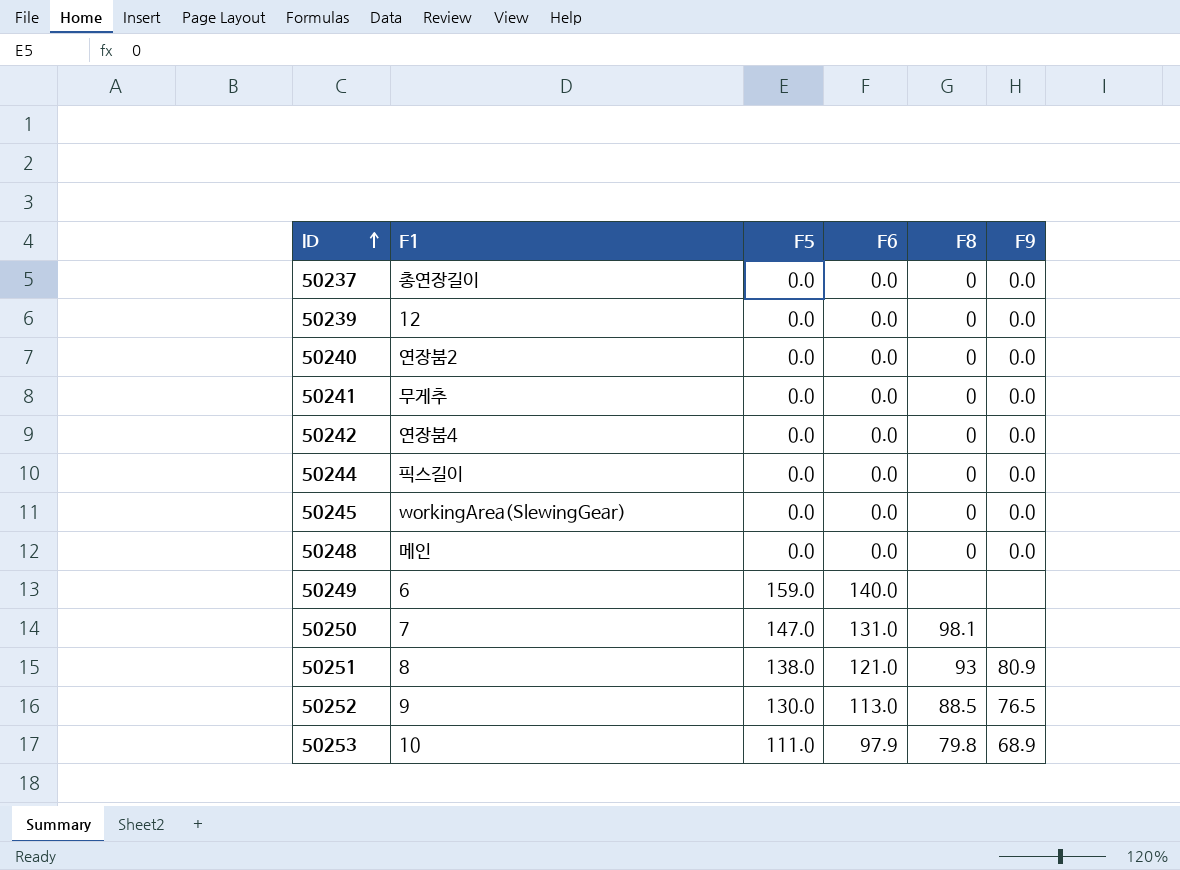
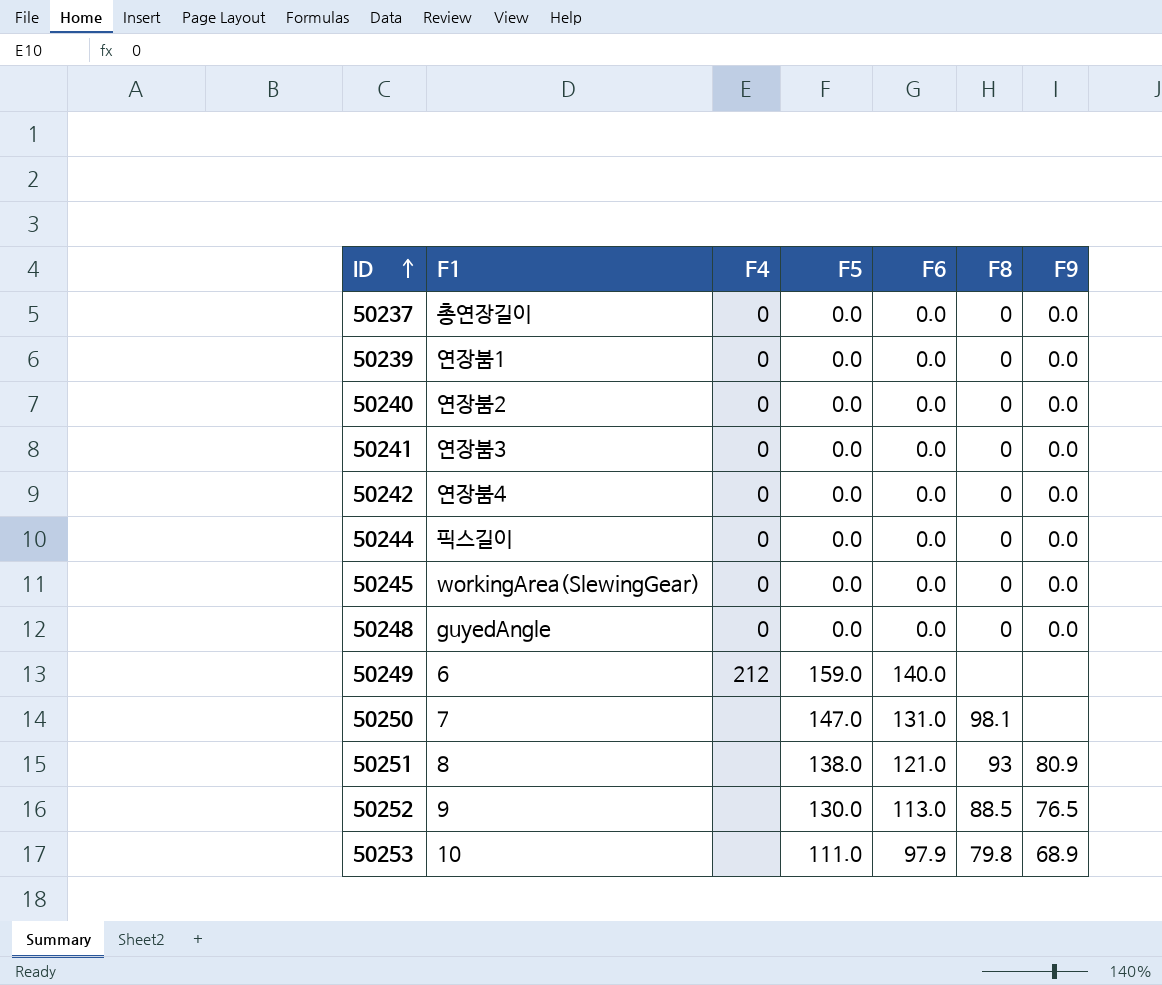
column F4 | position: none -> 3
50239 | F1: 12 -> 연장붐1
50241 | F1: 무게추 -> 연장붐3
50248 | F1: 메인 -> guyedAngle

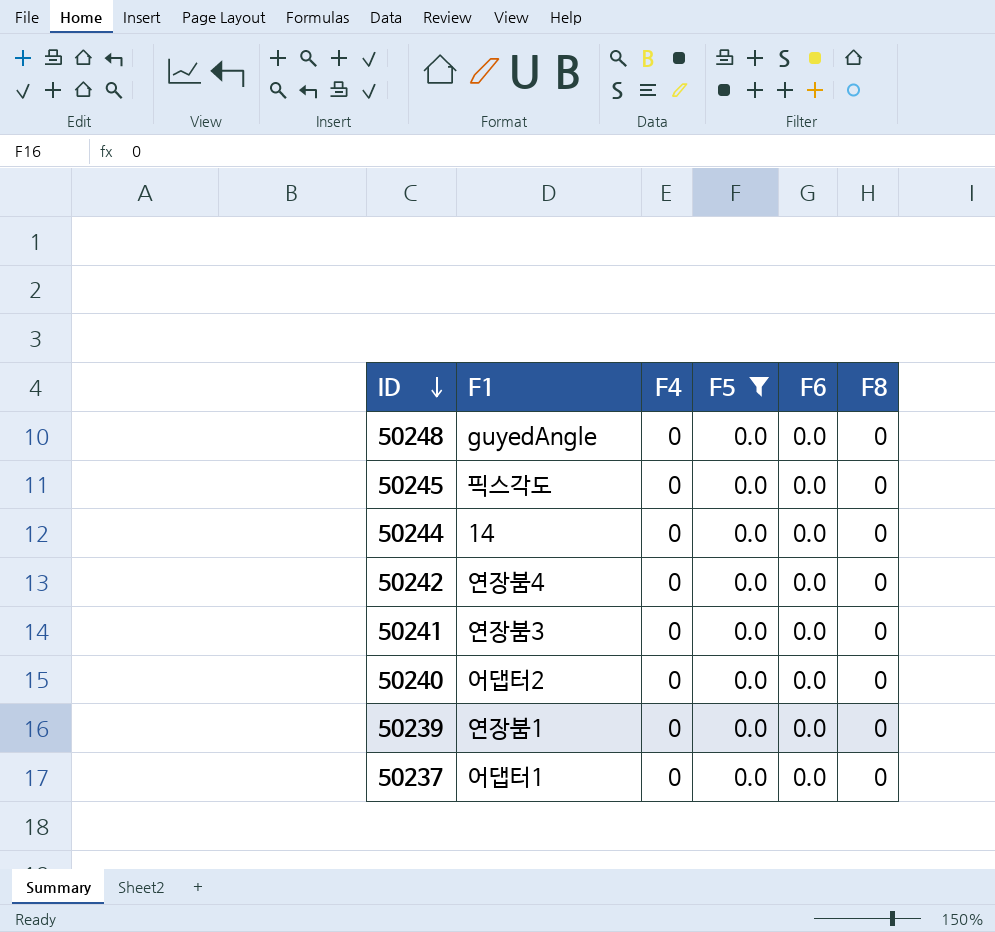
filter: none -> F5 = 0.0
row order: ID ascending -> ID descending
column F9 | position: 7 -> none
50245 | F1: workingArea(SlewingGear) -> 픽스각도
50244 | F1: 픽스길이 -> 14
50240 | F1: 연장붐2 -> 어댑터2
50237 | F1: 총연장길이 -> 어댑터1

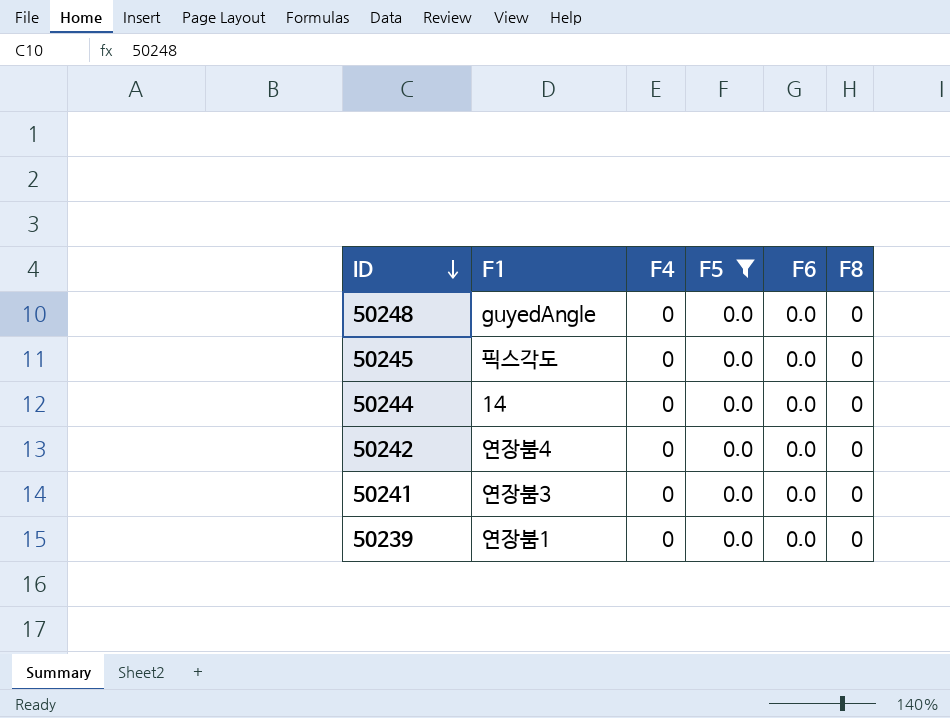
row 50240: 어댑터2 | 0 | 0.0 | 0.0 | 0 -> none
row 50237: 어댑터1 | 0 | 0.0 | 0.0 | 0 -> none

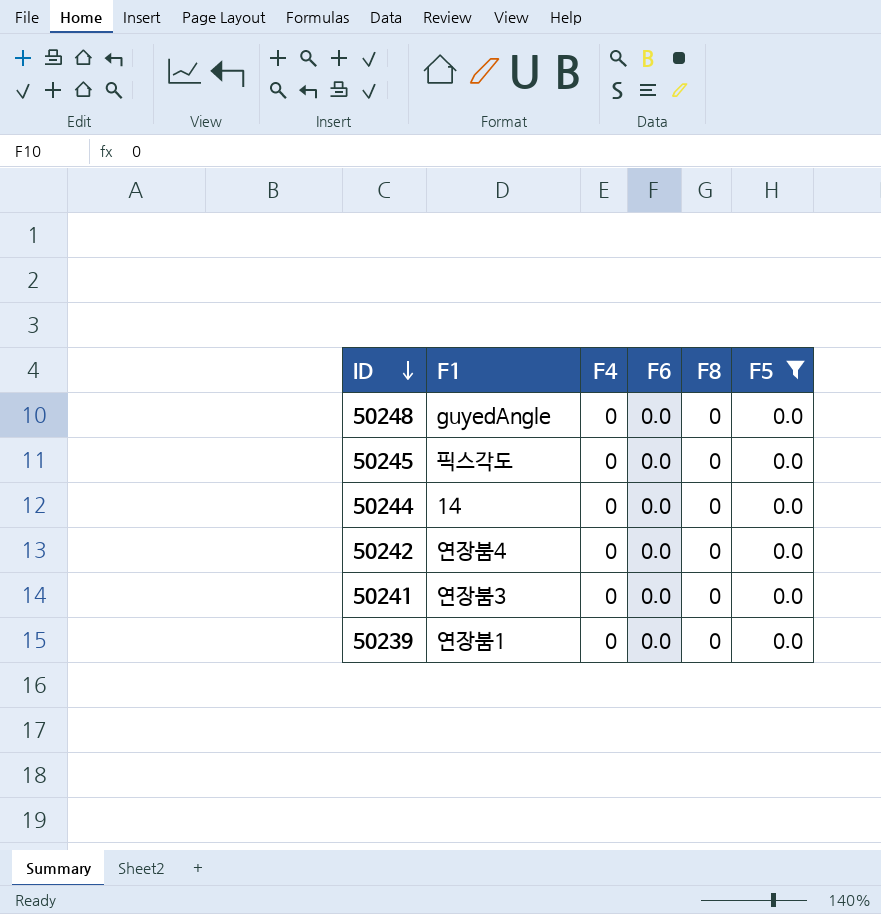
column F5 | position: 4 -> 6

